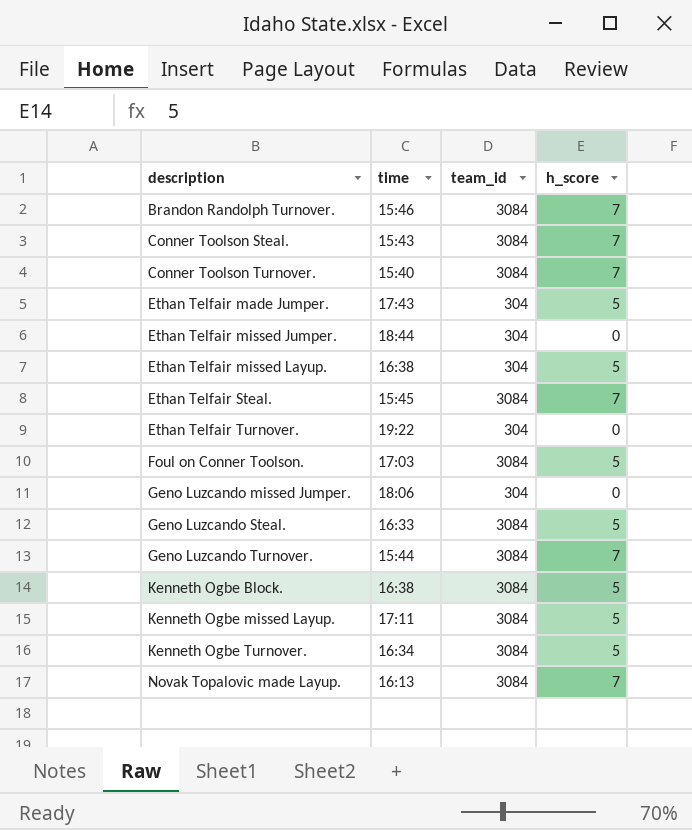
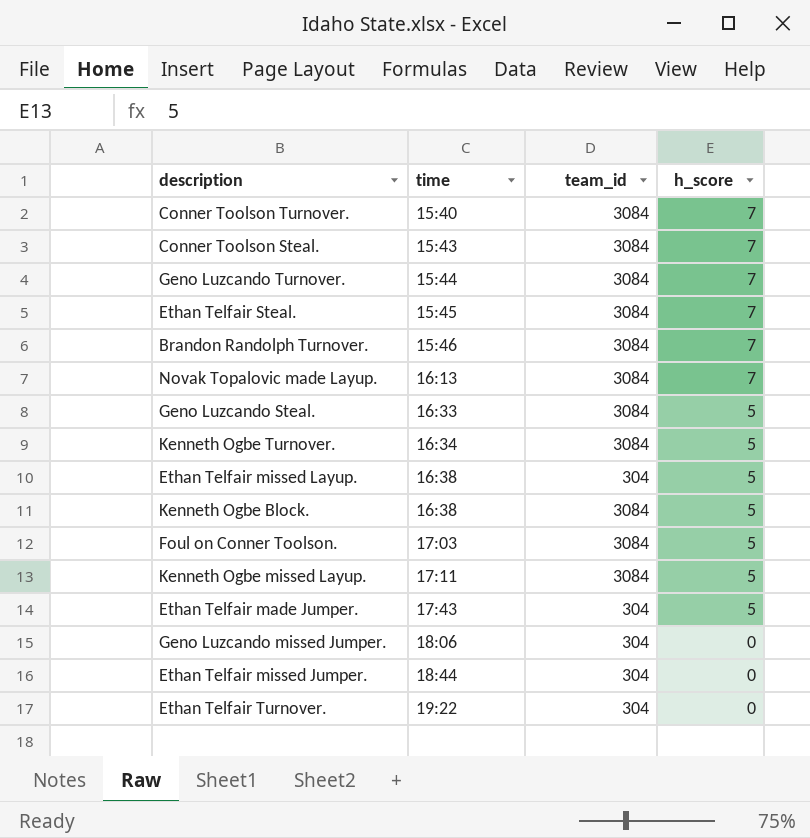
row order: description ascending -> time ascending

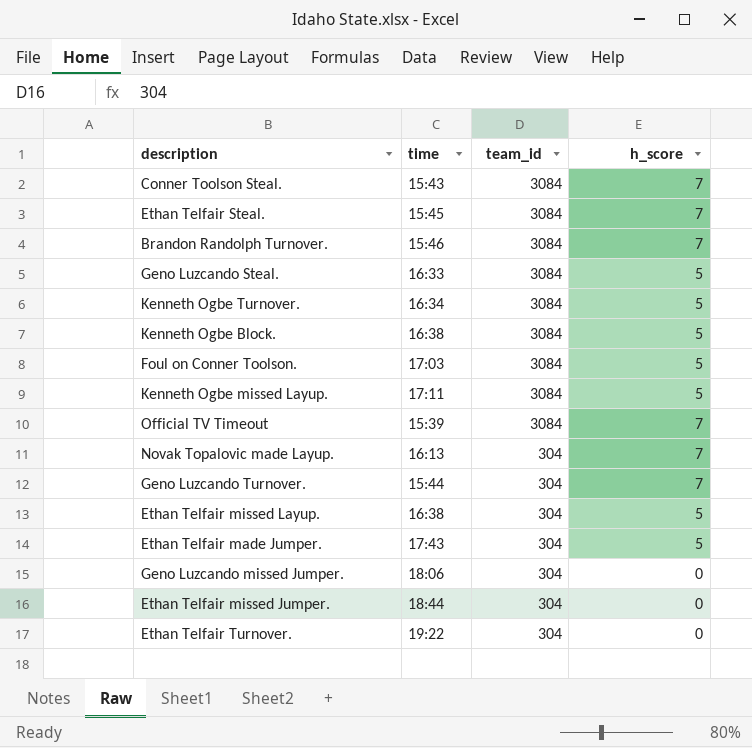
row order: time ascending -> team_id descending
row Conner Toolson Turnover.: 15:40 | 3084 | 7 -> none
row Official TV Timeout: none -> 15:39 | 3084 | 7
Novak Topalovic made Layup. | team_id: 3084 -> 304
Geno Luzcando Turnover. | team_id: 3084 -> 304

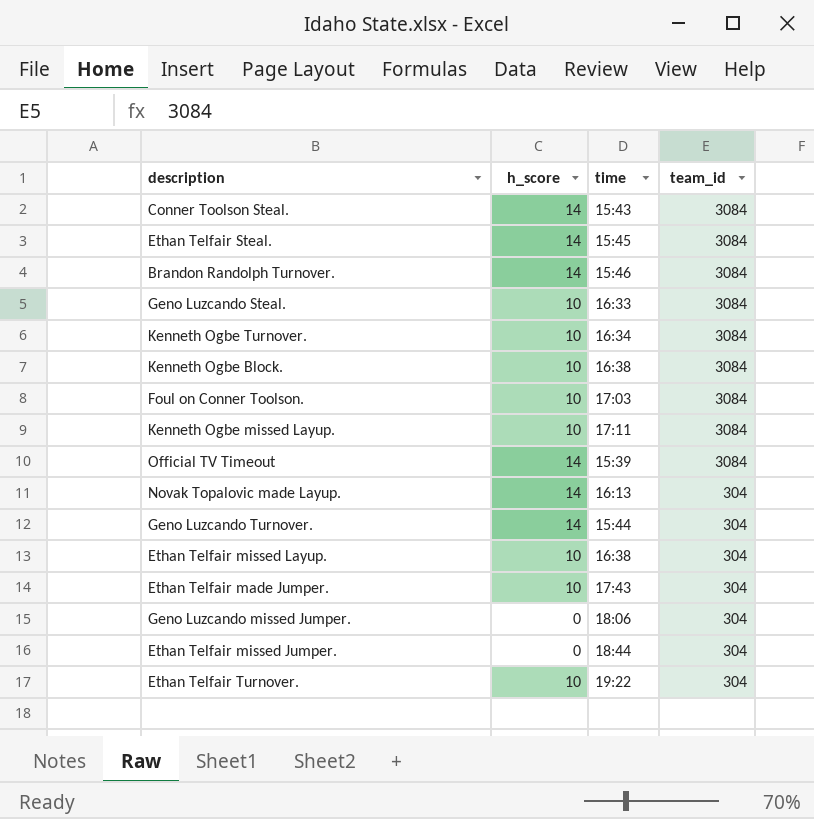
column h_score | position: 4 -> 2
Conner Toolson Steal. | h_score: 7 -> 14
Ethan Telfair Steal. | h_score: 7 -> 14
Brandon Randolph Turnover. | h_score: 7 -> 14
Geno Luzcando Steal. | h_score: 5 -> 10
Kenneth Ogbe Turnover. | h_score: 5 -> 10
Kenneth Ogbe Block. | h_score: 5 -> 10
Foul on Conner Toolson. | h_score: 5 -> 10
Kenneth Ogbe missed Layup. | h_score: 5 -> 10
Official TV Timeout | h_score: 7 -> 14
Novak Topalovic made Layup. | h_score: 7 -> 14
Geno Luzcando Turnover. | h_score: 7 -> 14
Ethan Telfair missed Layup. | h_score: 5 -> 10
Ethan Telfair made Jumper. | h_score: 5 -> 10
Ethan Telfair Turnover. | h_score: 0 -> 10

